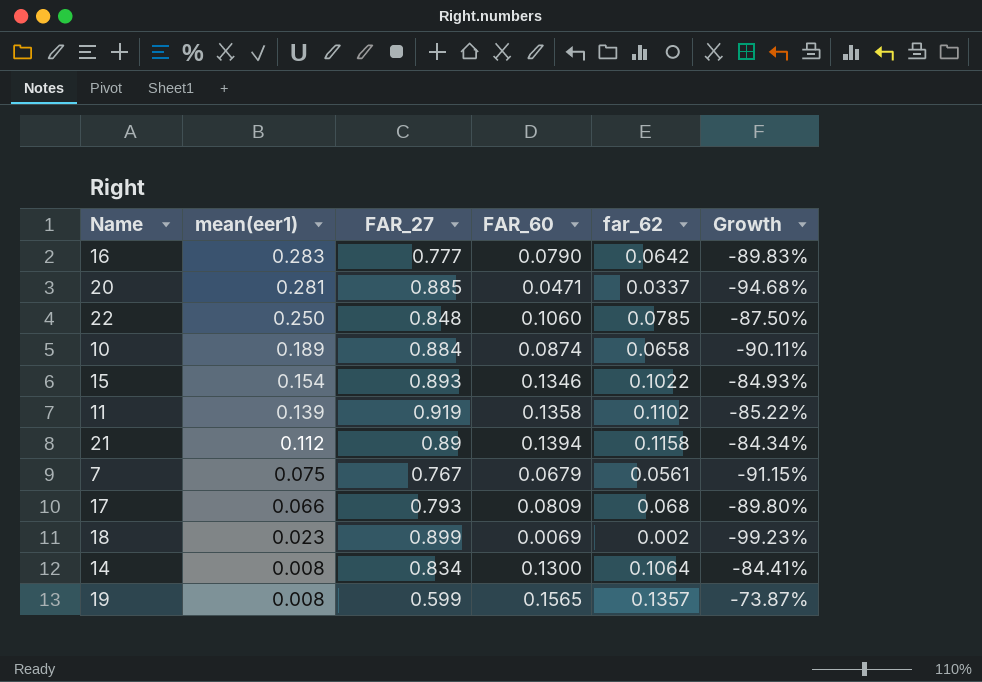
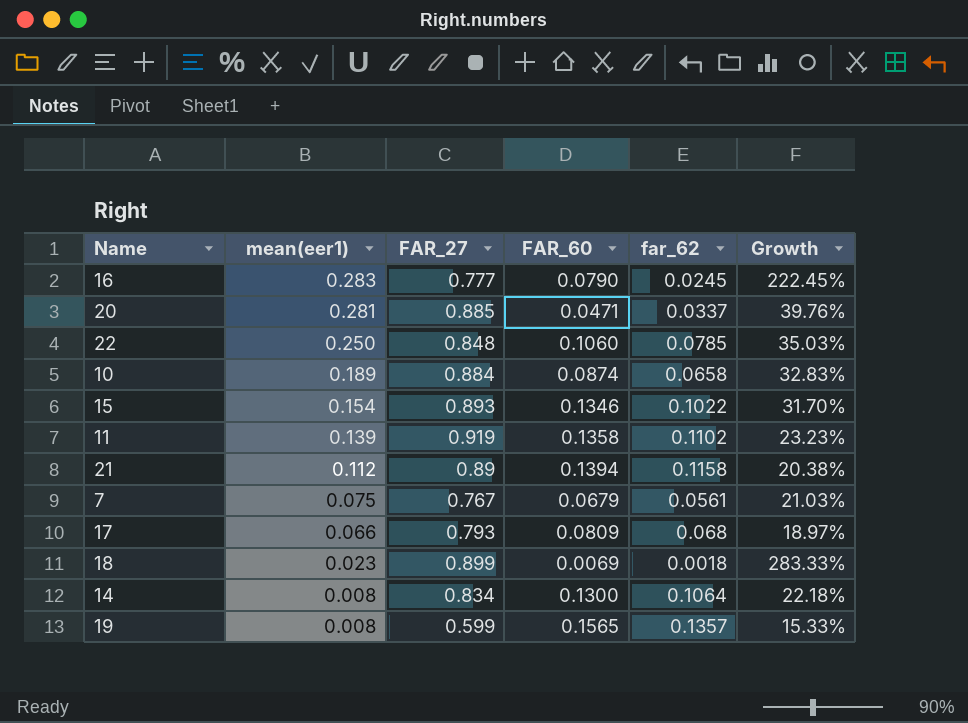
column Growth | formula: ([FAR_60] - [FAR_27]) / [FAR_27] -> ([FAR_60] - [far_62]) / [far_62]
16 | far_62: 0.0642 -> 0.0245
18 | far_62: 0.002 -> 0.0018

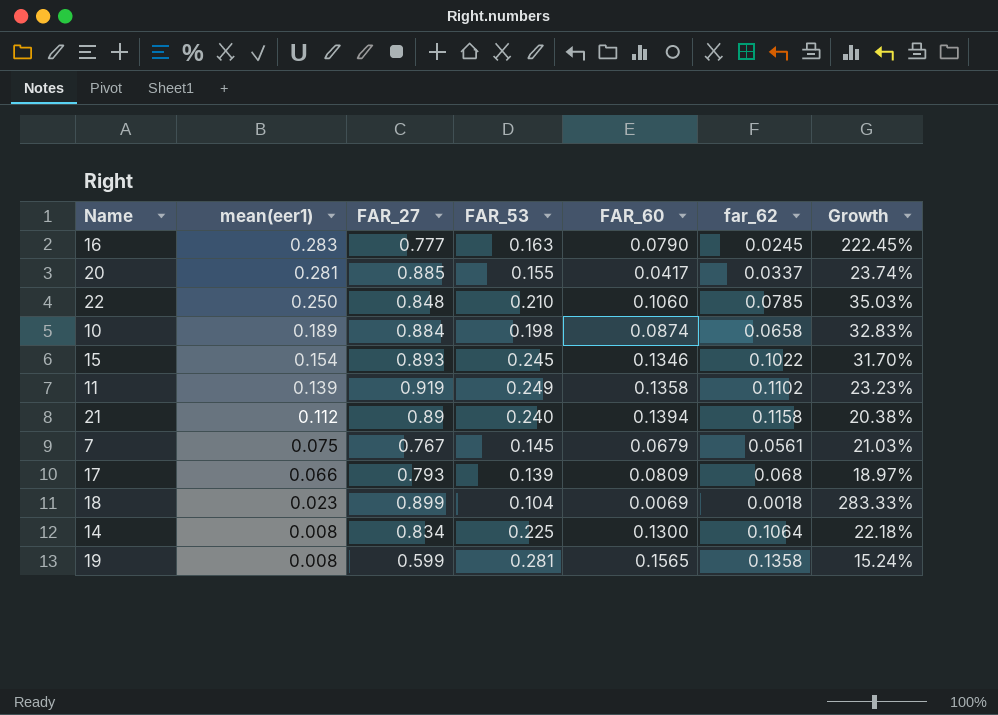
column FAR_53 | position: none -> 4
20 | FAR_60: 0.0471 -> 0.0417
20 | Growth: 39.76% -> 23.74%
19 | far_62: 0.1357 -> 0.1358
19 | Growth: 15.33% -> 15.24%

